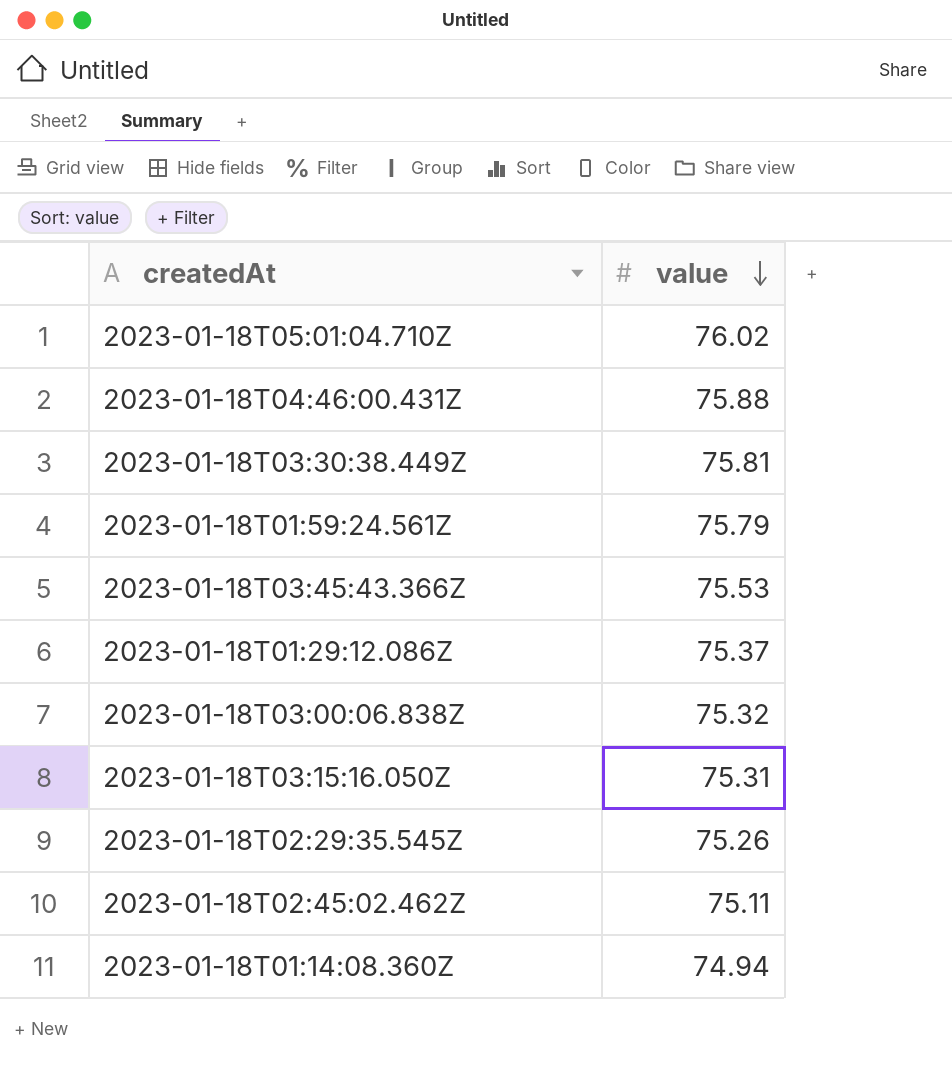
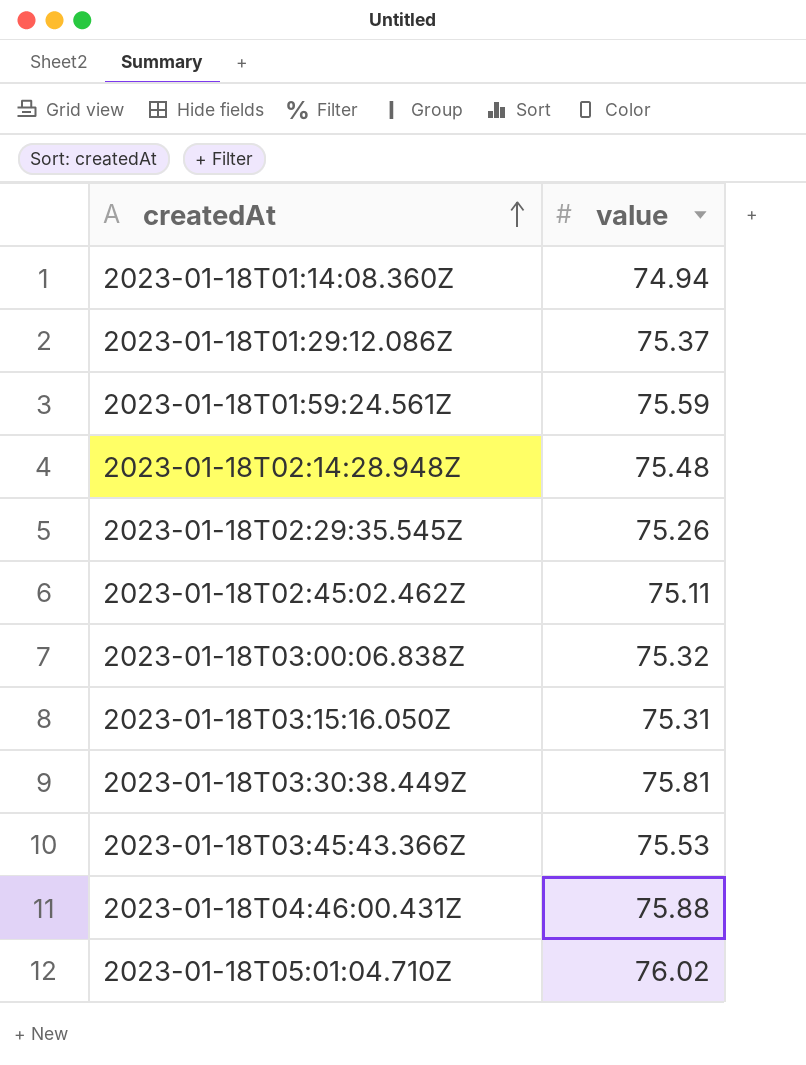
row order: value descending -> createdAt ascending
2023-01-18T01:59:24.561Z | value: 75.79 -> 75.59
row 2023-01-18T02:14:28.948Z: none -> 75.48

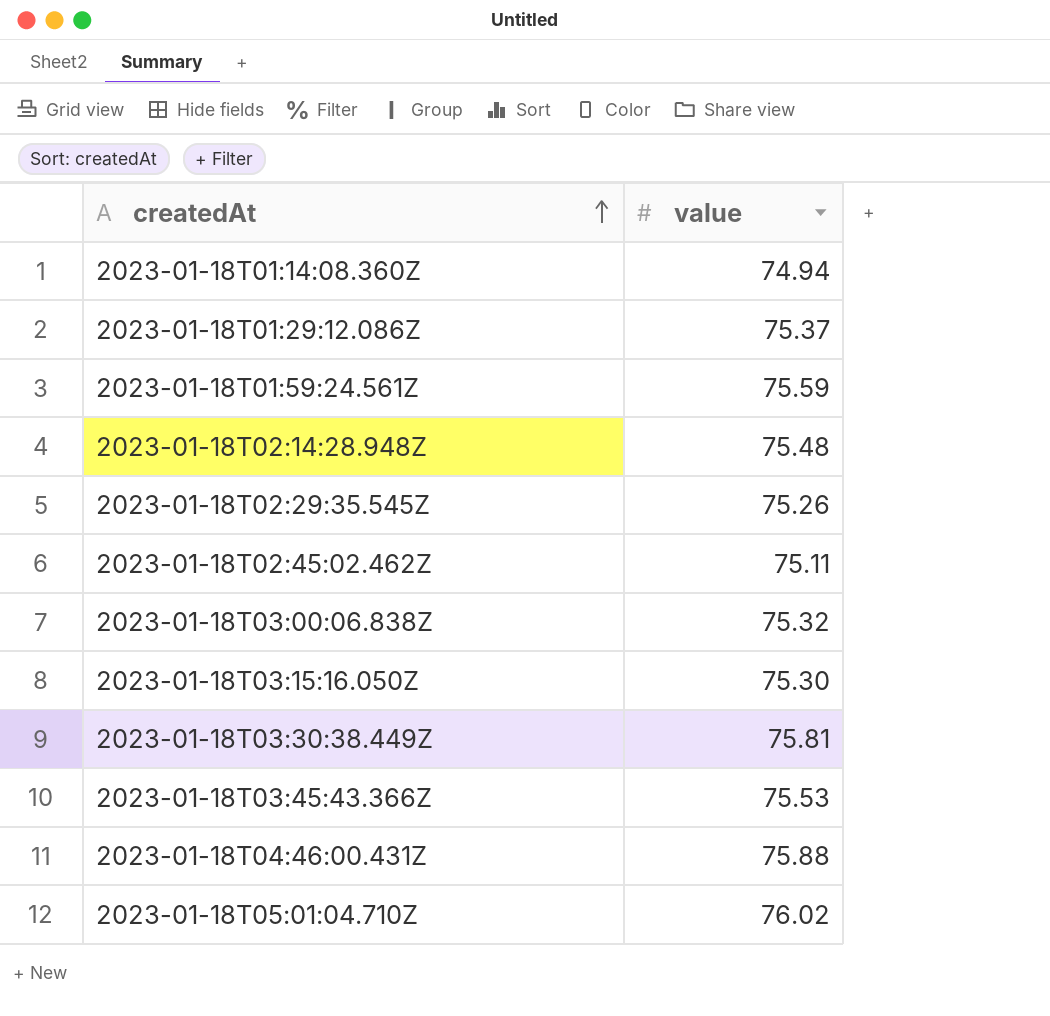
2023-01-18T03:15:16.050Z | value: 75.31 -> 75.30

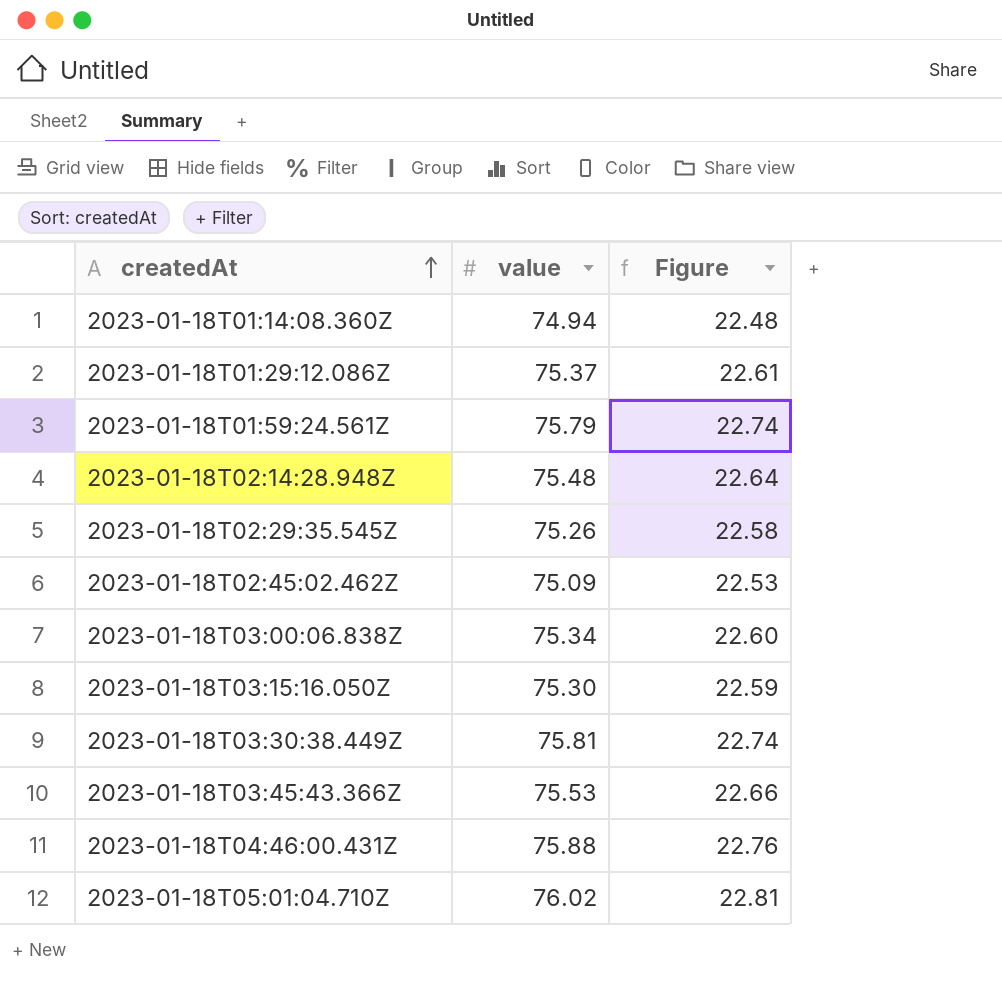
column Figure | formula: none -> [value] * 0.3
2023-01-18T01:59:24.561Z | value: 75.59 -> 75.79
2023-01-18T02:45:02.462Z | value: 75.11 -> 75.09
2023-01-18T03:00:06.838Z | value: 75.32 -> 75.34

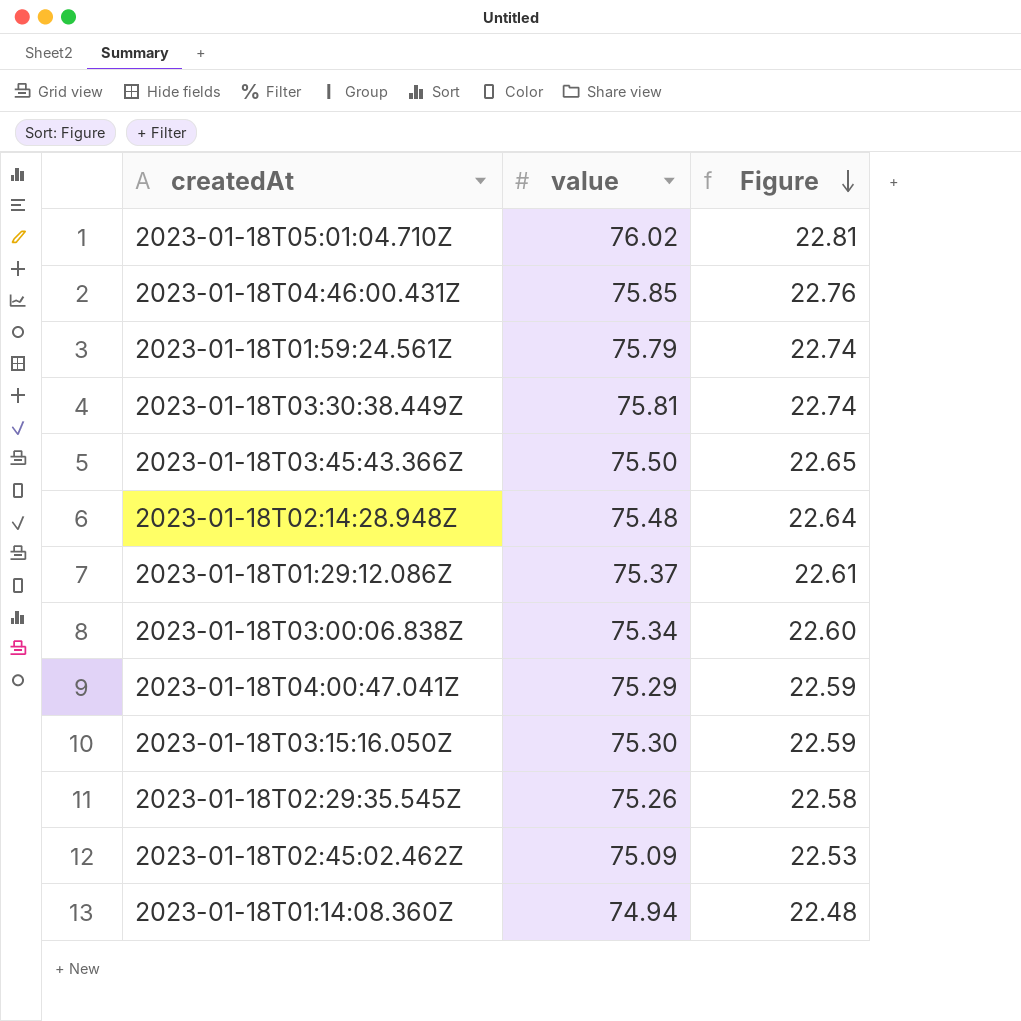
row order: createdAt ascending -> Figure descending
2023-01-18T04:46:00.431Z | value: 75.88 -> 75.85
2023-01-18T03:45:43.366Z | value: 75.53 -> 75.50
2023-01-18T03:45:43.366Z | Figure: 22.66 -> 22.65
row 2023-01-18T04:00:47.041Z: none -> 75.29 | 22.59

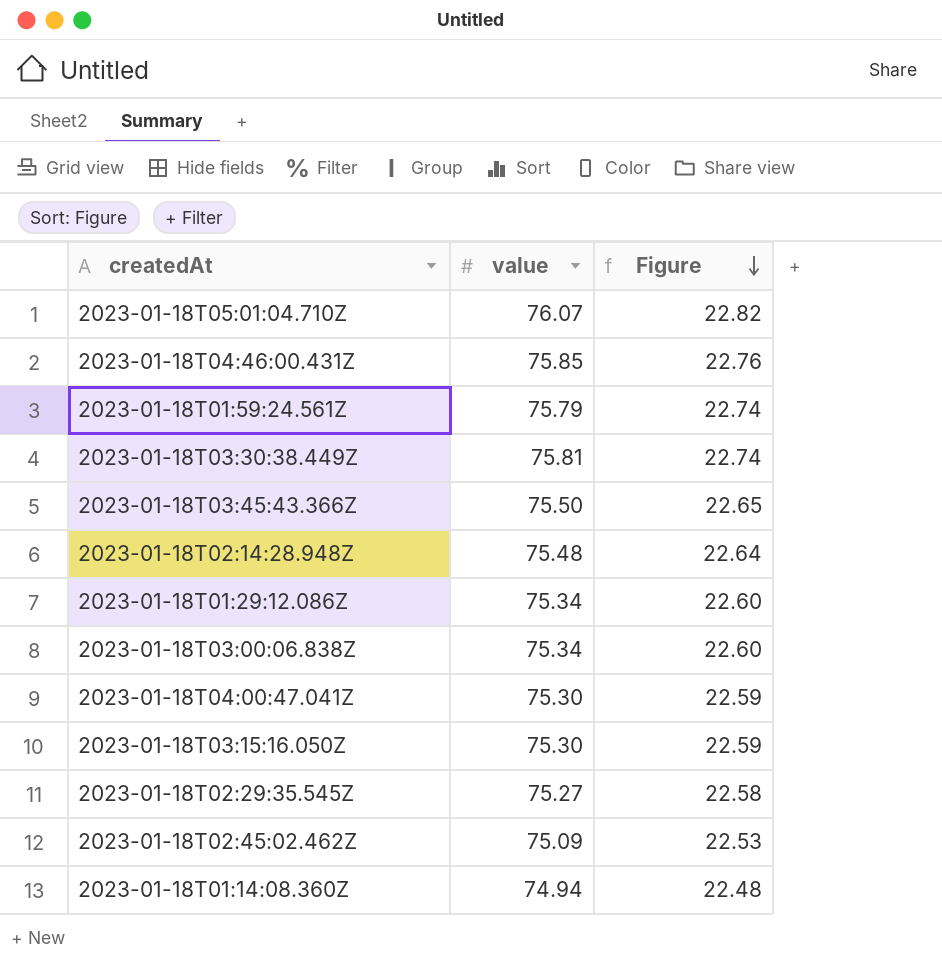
2023-01-18T05:01:04.710Z | value: 76.02 -> 76.07
2023-01-18T05:01:04.710Z | Figure: 22.81 -> 22.82
2023-01-18T01:29:12.086Z | value: 75.37 -> 75.34
2023-01-18T01:29:12.086Z | Figure: 22.61 -> 22.60
2023-01-18T04:00:47.041Z | value: 75.29 -> 75.30
2023-01-18T02:29:35.545Z | value: 75.26 -> 75.27

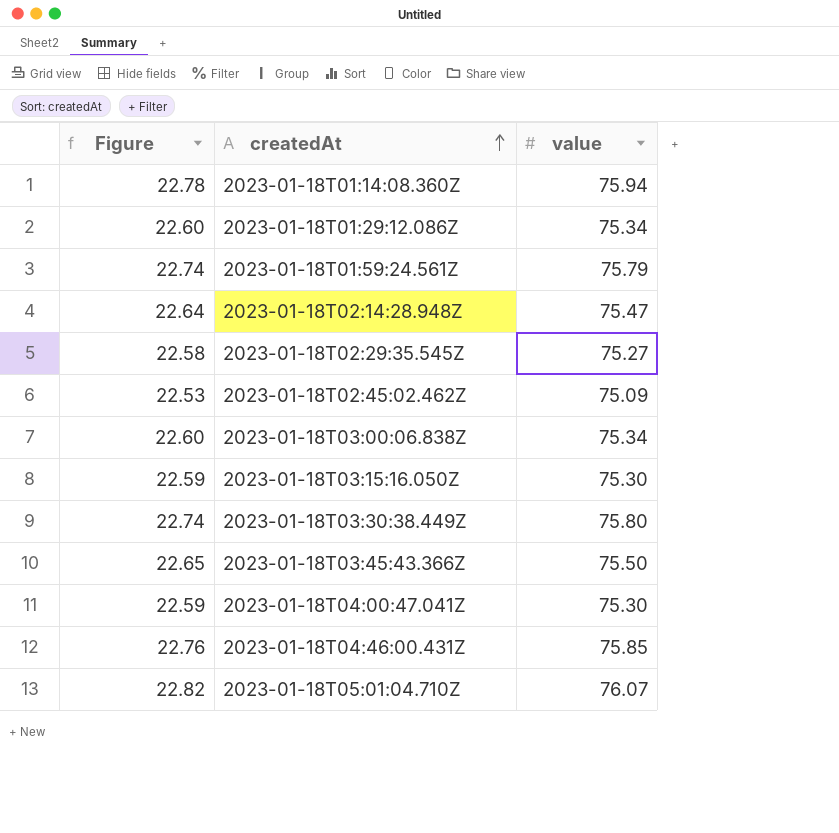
row order: Figure descending -> createdAt ascending
column Figure | position: 3 -> 1
2023-01-18T01:14:08.360Z | Figure: 22.48 -> 22.78
2023-01-18T01:14:08.360Z | value: 74.94 -> 75.94
2023-01-18T02:14:28.948Z | value: 75.48 -> 75.47
2023-01-18T03:30:38.449Z | value: 75.81 -> 75.80

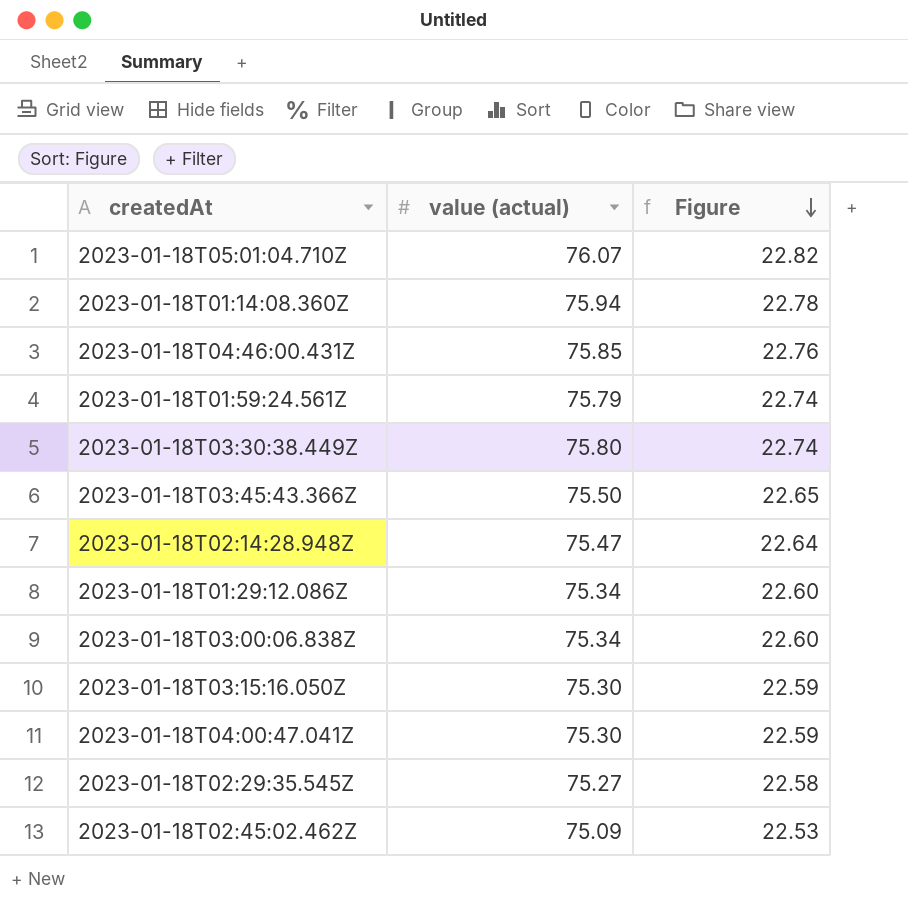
row order: createdAt ascending -> Figure descending
column name: value -> value (actual)
column Figure | position: 1 -> 3

